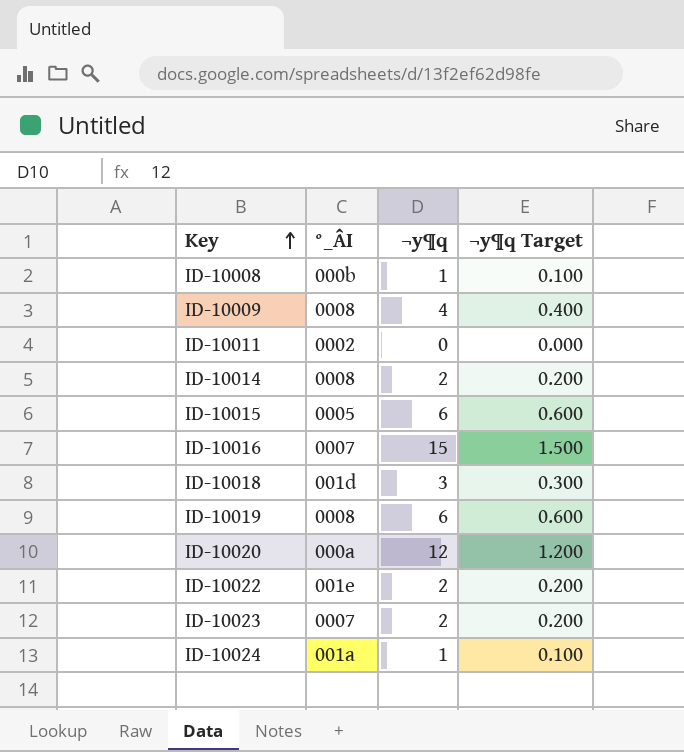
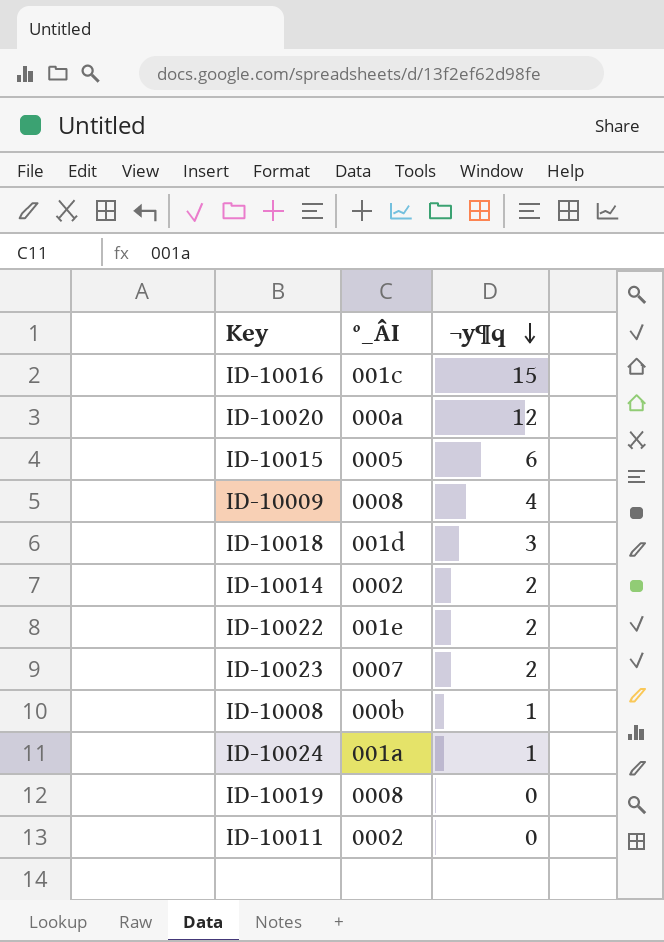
row order: Key ascending -> ¬y¶q descending
column ¬y¶q Target | formula: [¬y¶q] * 0.1 -> none
ID-10016 | °_ÂI: 0007 -> 001c
ID-10014 | °_ÂI: 0008 -> 0002
ID-10019 | ¬y¶q: 6 -> 0

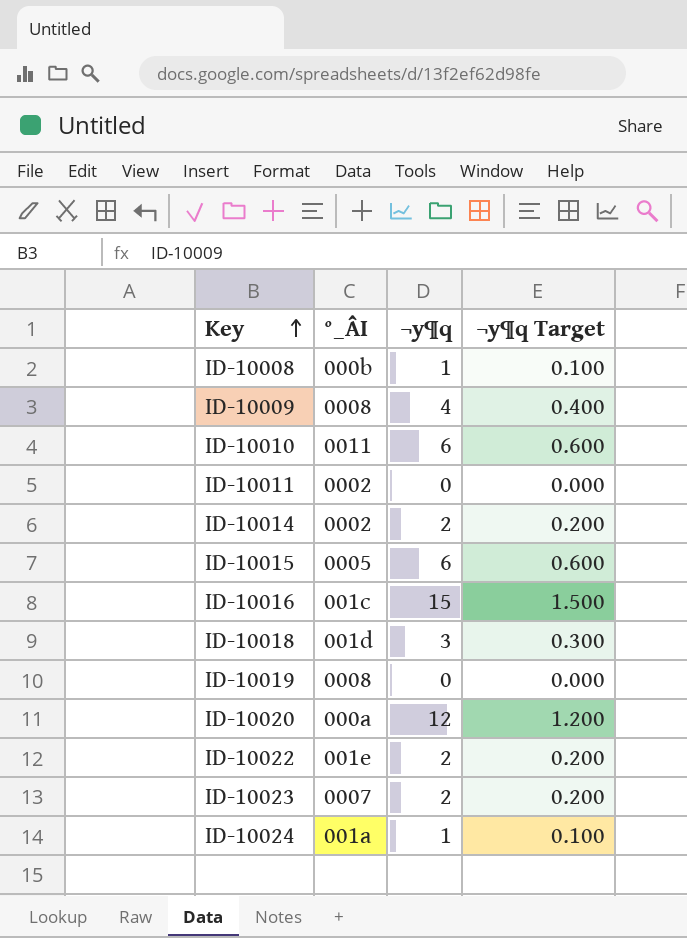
row order: ¬y¶q descending -> Key ascending
column ¬y¶q Target | formula: none -> [¬y¶q] * 0.1
row ID-10010: none -> 0011 | 6 | 0.600

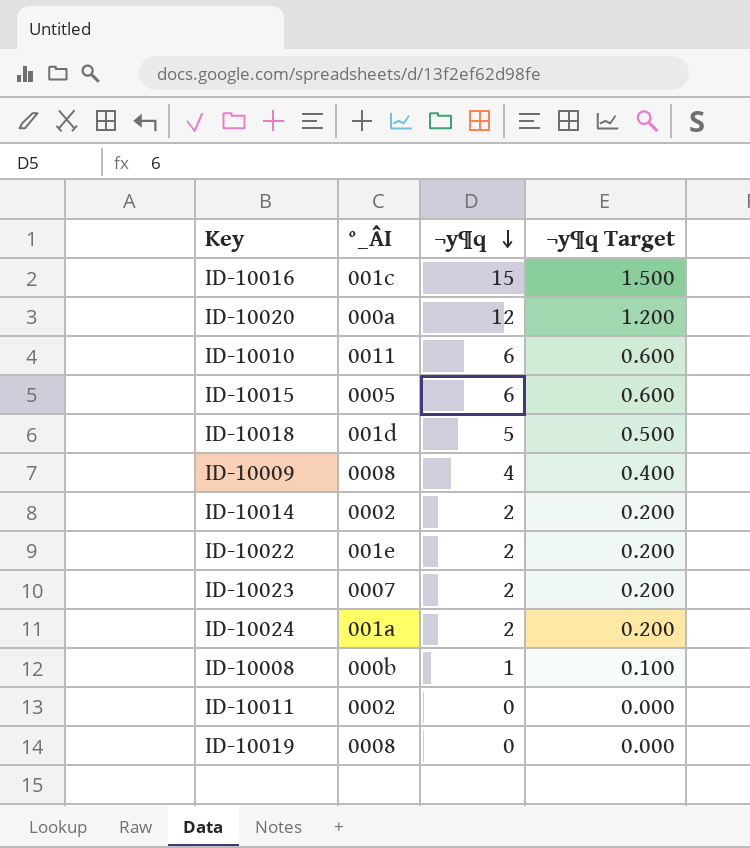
row order: Key ascending -> ¬y¶q descending
ID-10018 | ¬y¶q: 3 -> 5
ID-10018 | ¬y¶q Target: 0.300 -> 0.500
ID-10024 | ¬y¶q: 1 -> 2
ID-10024 | ¬y¶q Target: 0.100 -> 0.200

